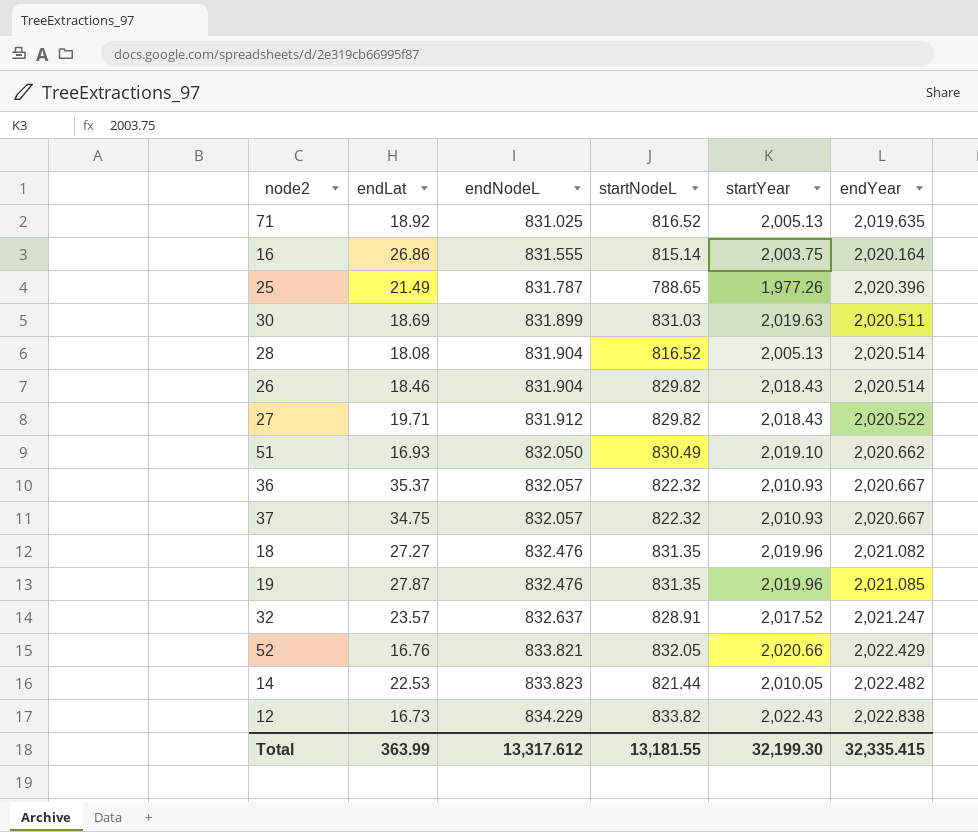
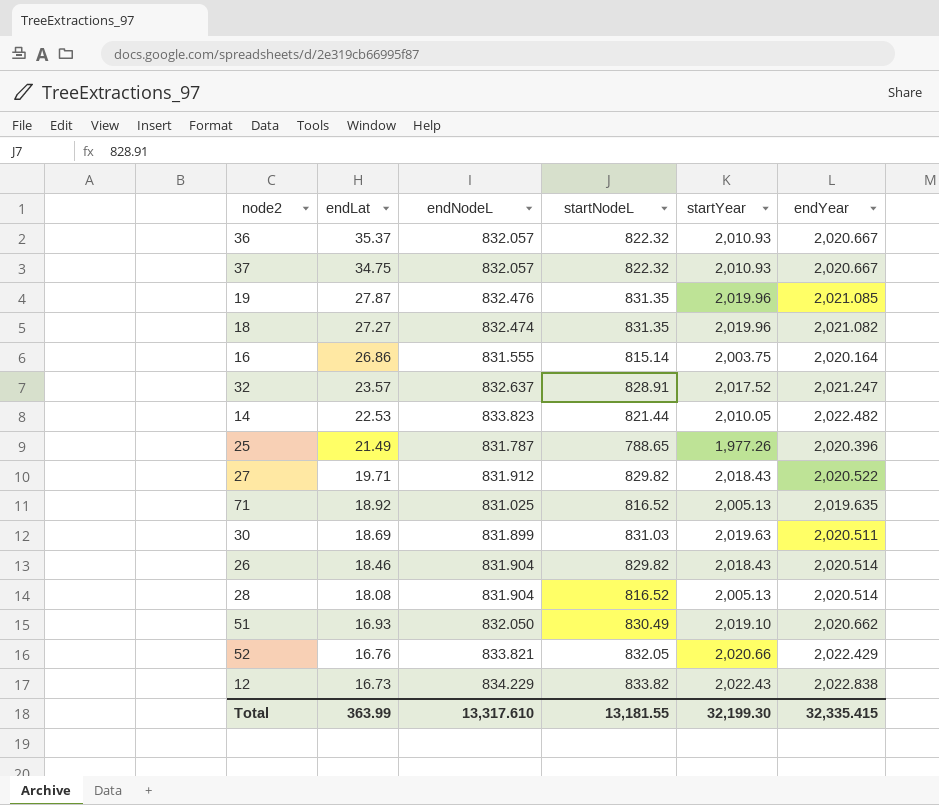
row order: endNodeL ascending -> endLat descending
18 | endNodeL: 832.476 -> 832.474
Total | endNodeL: 13,317.612 -> 13,317.610

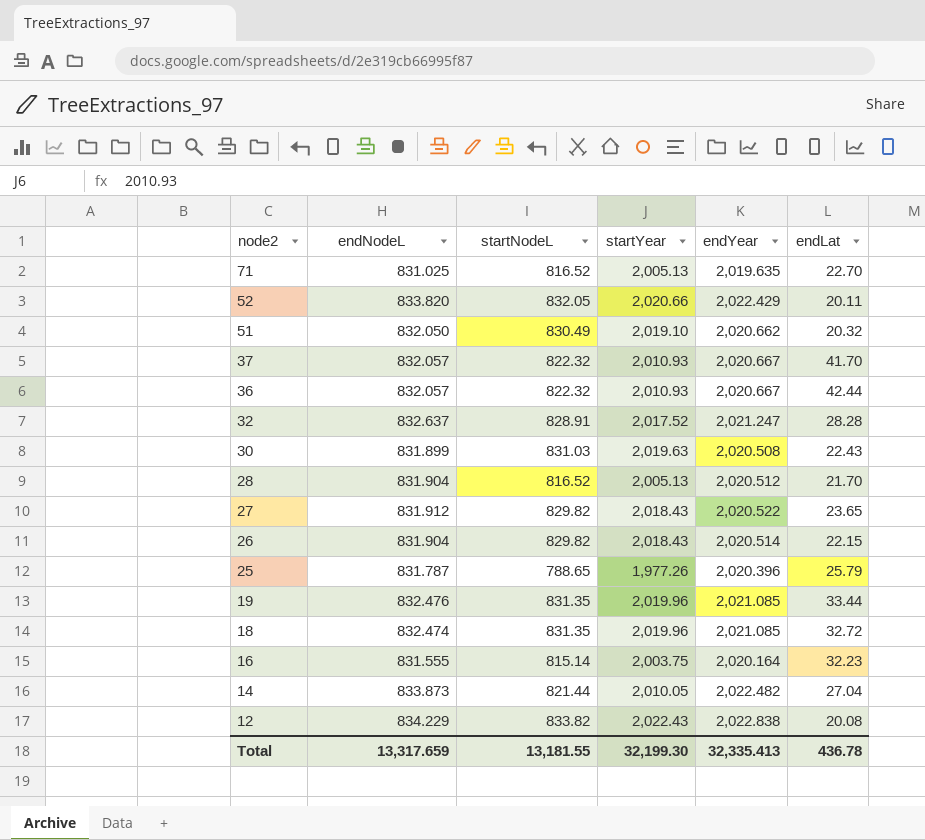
row order: endLat descending -> node2 descending
column endLat | position: 2 -> 6
71 | endLat: 18.92 -> 22.70
52 | endNodeL: 833.821 -> 833.820
52 | endLat: 16.76 -> 20.11
51 | endLat: 16.93 -> 20.32
37 | endLat: 34.75 -> 41.70
36 | endLat: 35.37 -> 42.44
32 | endLat: 23.57 -> 28.28
30 | endYear: 2,020.511 -> 2,020.508
30 | endLat: 18.69 -> 22.43
28 | endYear: 2,020.514 -> 2,020.512
28 | endLat: 18.08 -> 21.70
27 | endLat: 19.71 -> 23.65
26 | endLat: 18.46 -> 22.15
25 | endLat: 21.49 -> 25.79
19 | endLat: 27.87 -> 33.44
18 | endYear: 2,021.082 -> 2,021.085
18 | endLat: 27.27 -> 32.72
16 | endLat: 26.86 -> 32.23
14 | endNodeL: 833.823 -> 833.873
14 | endLat: 22.53 -> 27.04
12 | endLat: 16.73 -> 20.08
Total | endNodeL: 13,317.610 -> 13,317.659
Total | endYear: 32,335.415 -> 32,335.413
Total | endLat: 363.99 -> 436.78

